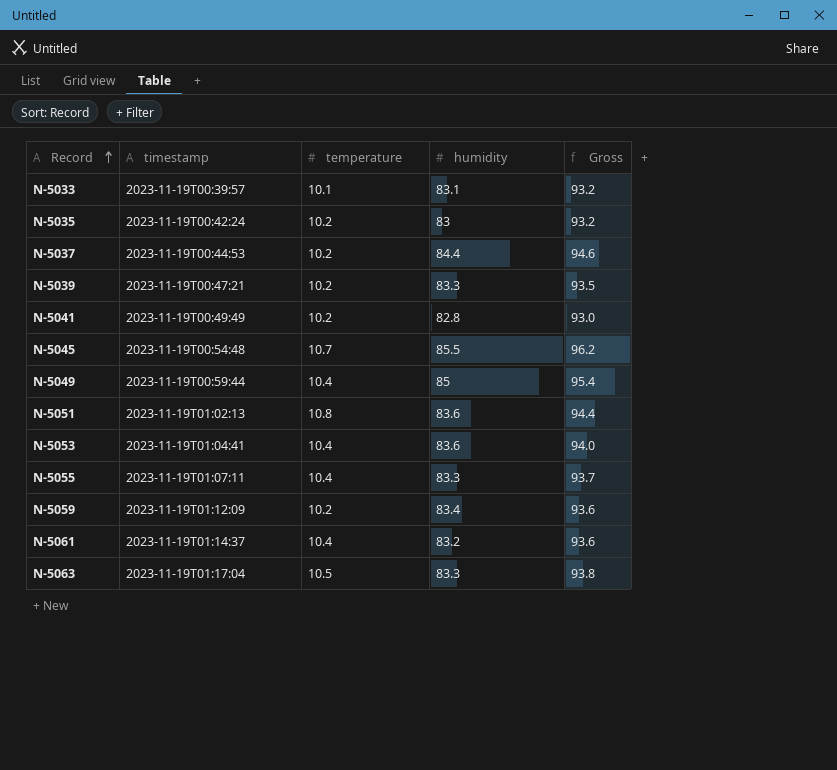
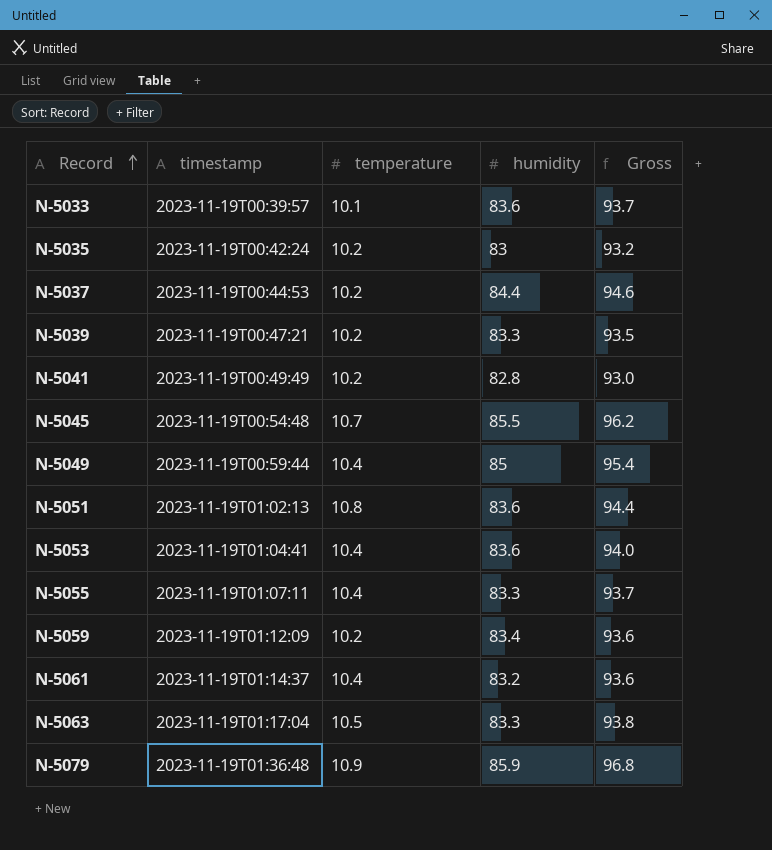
N-5033 | humidity: 83.1 -> 83.6
N-5033 | Gross: 93.2 -> 93.7
row N-5079: none -> 2023-11-19T01:36:48 | 10.9 | 85.9 | 96.8

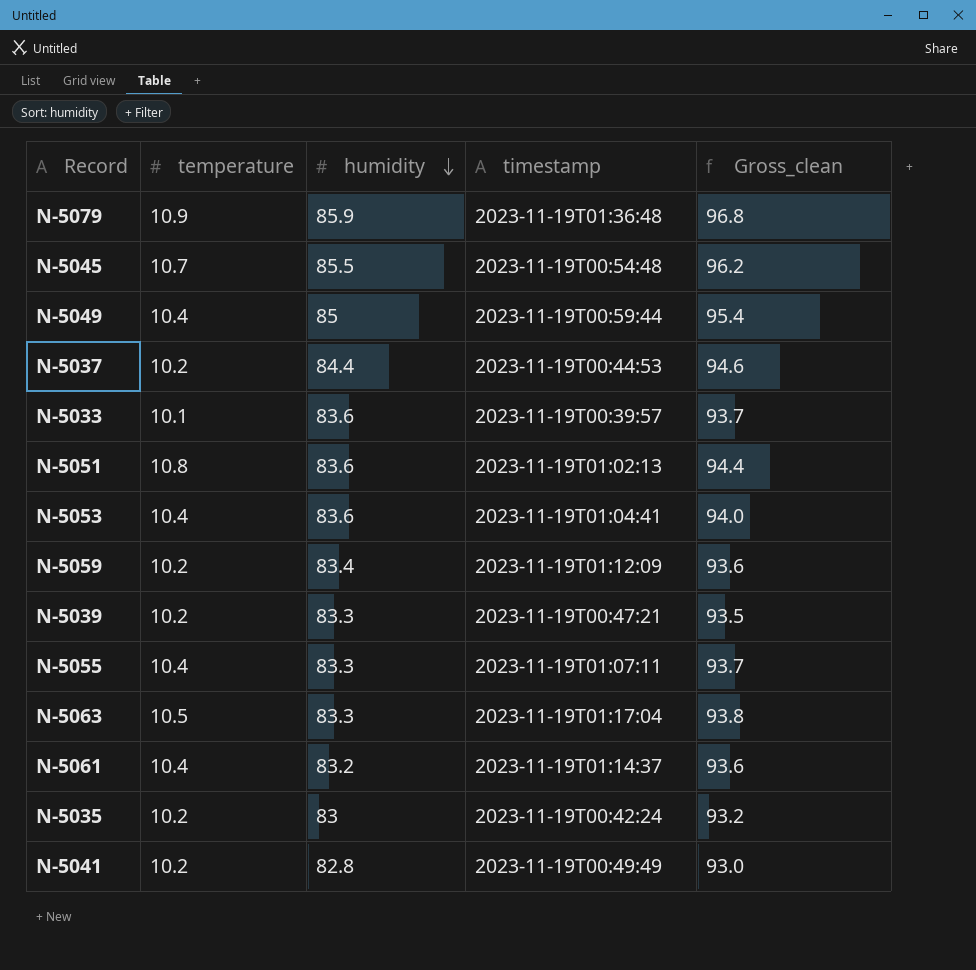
row order: Record ascending -> humidity descending
column timestamp | position: 2 -> 4
column name: Gross -> Gross_clean

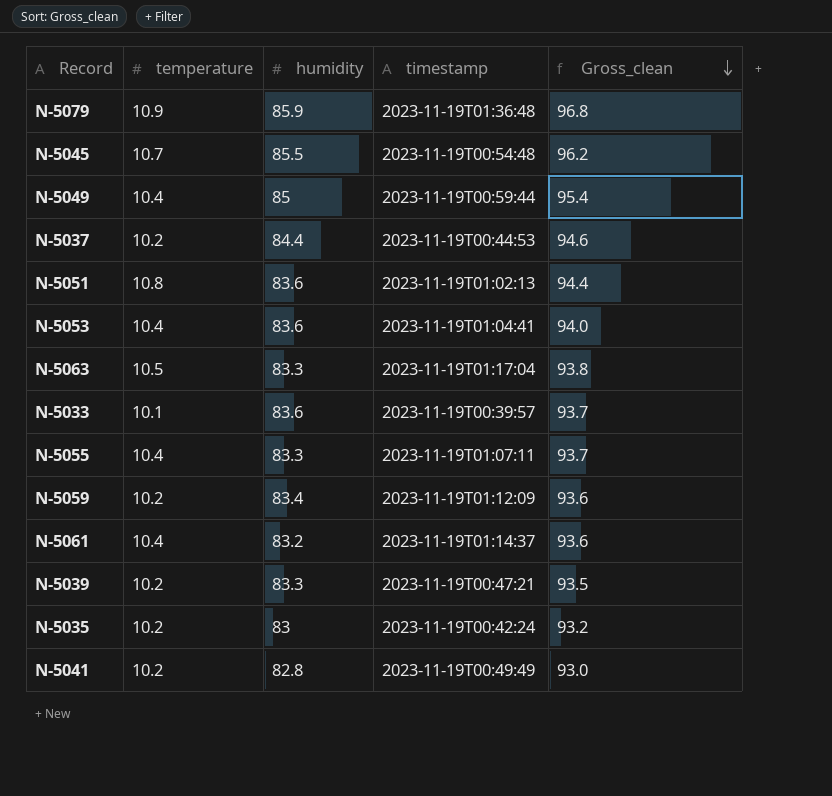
row order: humidity descending -> Gross_clean descending

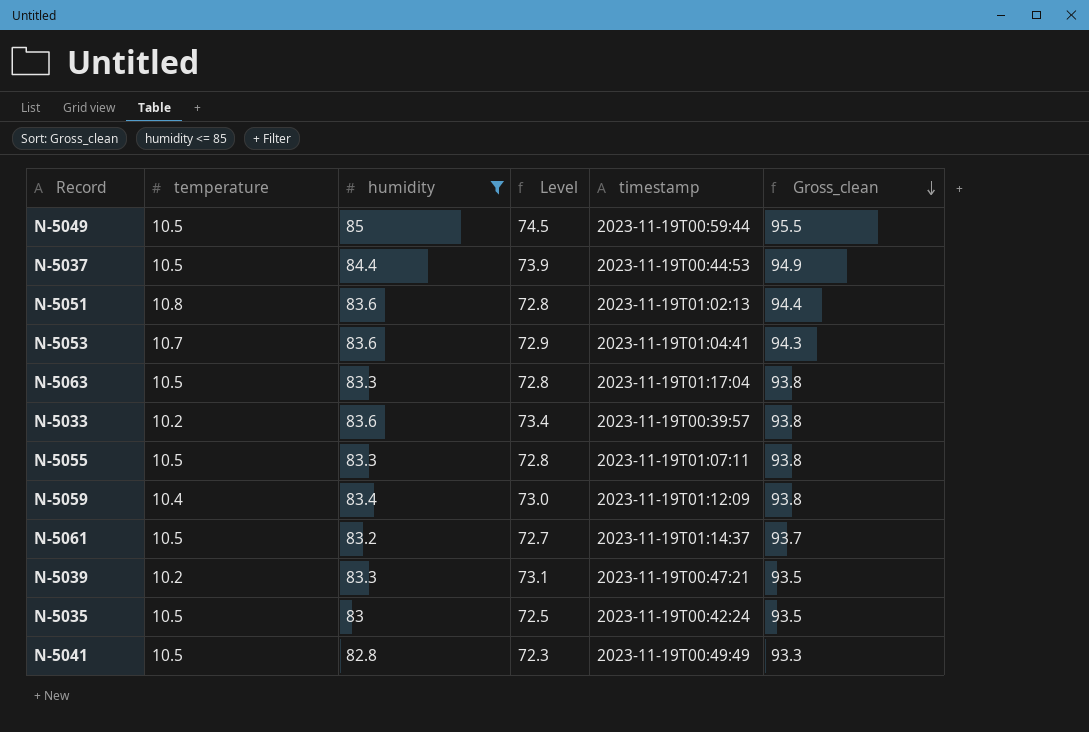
filter: none -> humidity <= 85
column Level | formula: none -> [humidity] - [temperature]
N-5049 | temperature: 10.4 -> 10.5
N-5049 | Gross_clean: 95.4 -> 95.5
N-5037 | temperature: 10.2 -> 10.5
N-5037 | Gross_clean: 94.6 -> 94.9
N-5053 | temperature: 10.4 -> 10.7
N-5053 | Gross_clean: 94.0 -> 94.3
N-5033 | temperature: 10.1 -> 10.2
N-5033 | Gross_clean: 93.7 -> 93.8
N-5055 | temperature: 10.4 -> 10.5
N-5055 | Gross_clean: 93.7 -> 93.8
N-5059 | temperature: 10.2 -> 10.4
N-5059 | Gross_clean: 93.6 -> 93.8
N-5061 | temperature: 10.4 -> 10.5
N-5061 | Gross_clean: 93.6 -> 93.7
N-5035 | temperature: 10.2 -> 10.5
N-5035 | Gross_clean: 93.2 -> 93.5
N-5041 | temperature: 10.2 -> 10.5
N-5041 | Gross_clean: 93.0 -> 93.3

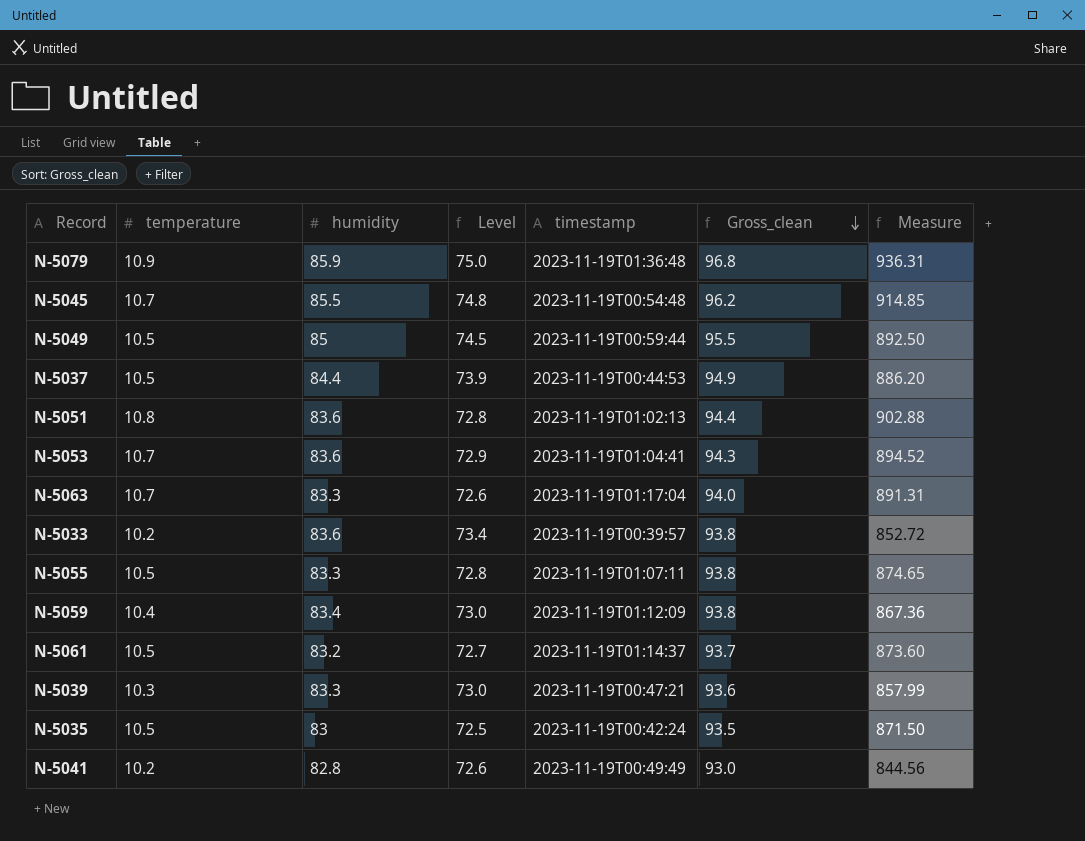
filter: humidity <= 85 -> none
column Measure | formula: none -> [temperature] * [humidity]
N-5063 | temperature: 10.5 -> 10.7
N-5063 | Level: 72.8 -> 72.6
N-5063 | Gross_clean: 93.8 -> 94.0
N-5039 | temperature: 10.2 -> 10.3
N-5039 | Level: 73.1 -> 73.0
N-5039 | Gross_clean: 93.5 -> 93.6
N-5041 | temperature: 10.5 -> 10.2
N-5041 | Level: 72.3 -> 72.6
N-5041 | Gross_clean: 93.3 -> 93.0

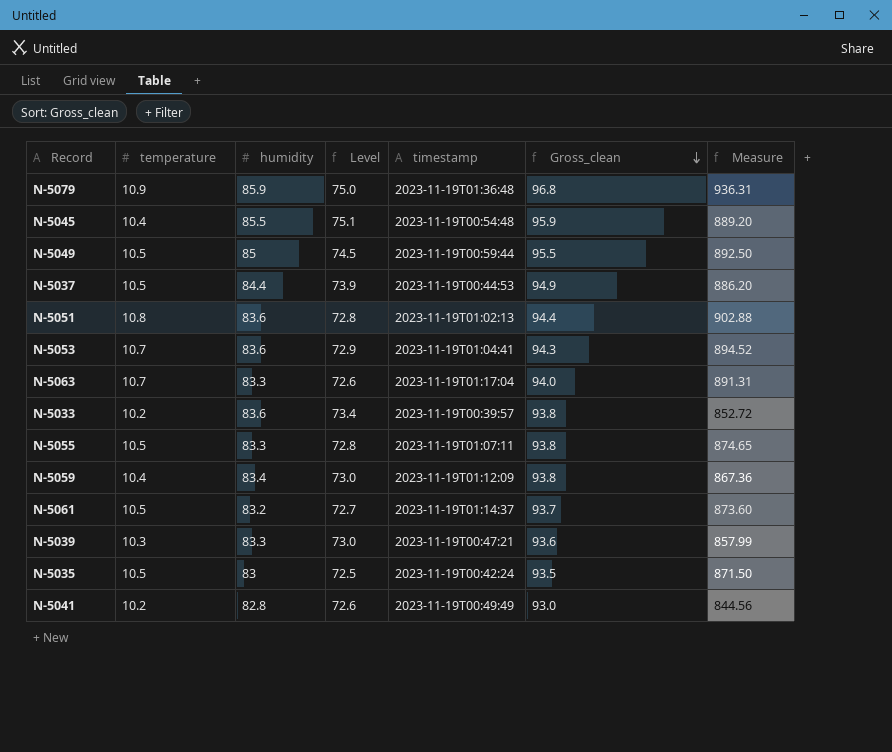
N-5045 | temperature: 10.7 -> 10.4
N-5045 | Level: 74.8 -> 75.1
N-5045 | Gross_clean: 96.2 -> 95.9
N-5045 | Measure: 914.85 -> 889.20

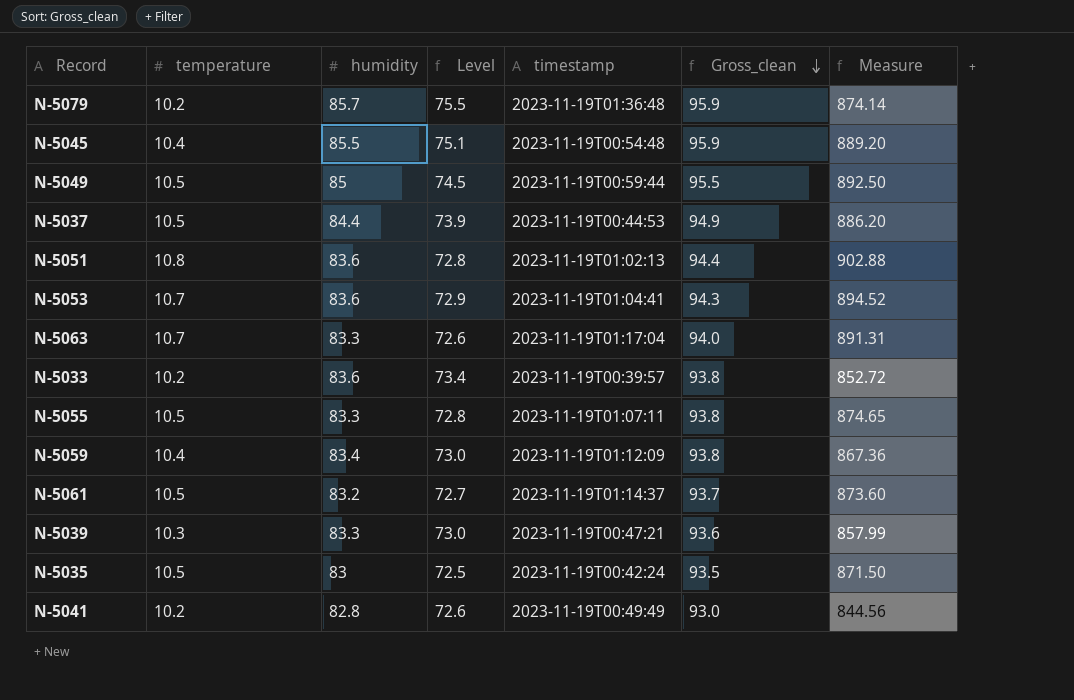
N-5079 | temperature: 10.9 -> 10.2
N-5079 | humidity: 85.9 -> 85.7
N-5079 | Level: 75.0 -> 75.5
N-5079 | Gross_clean: 96.8 -> 95.9
N-5079 | Measure: 936.31 -> 874.14

